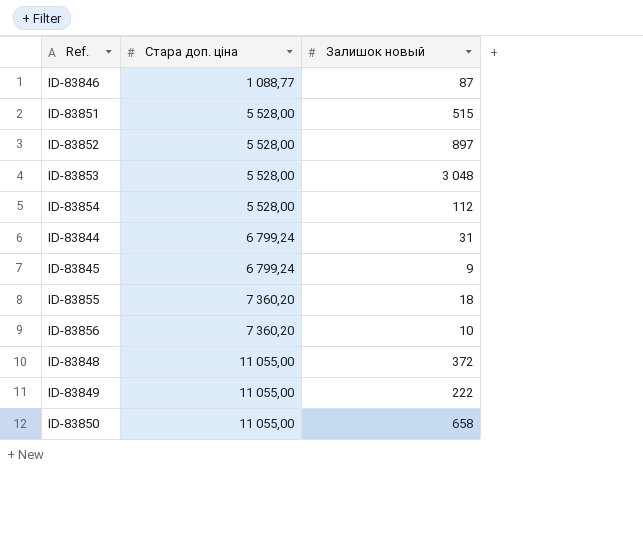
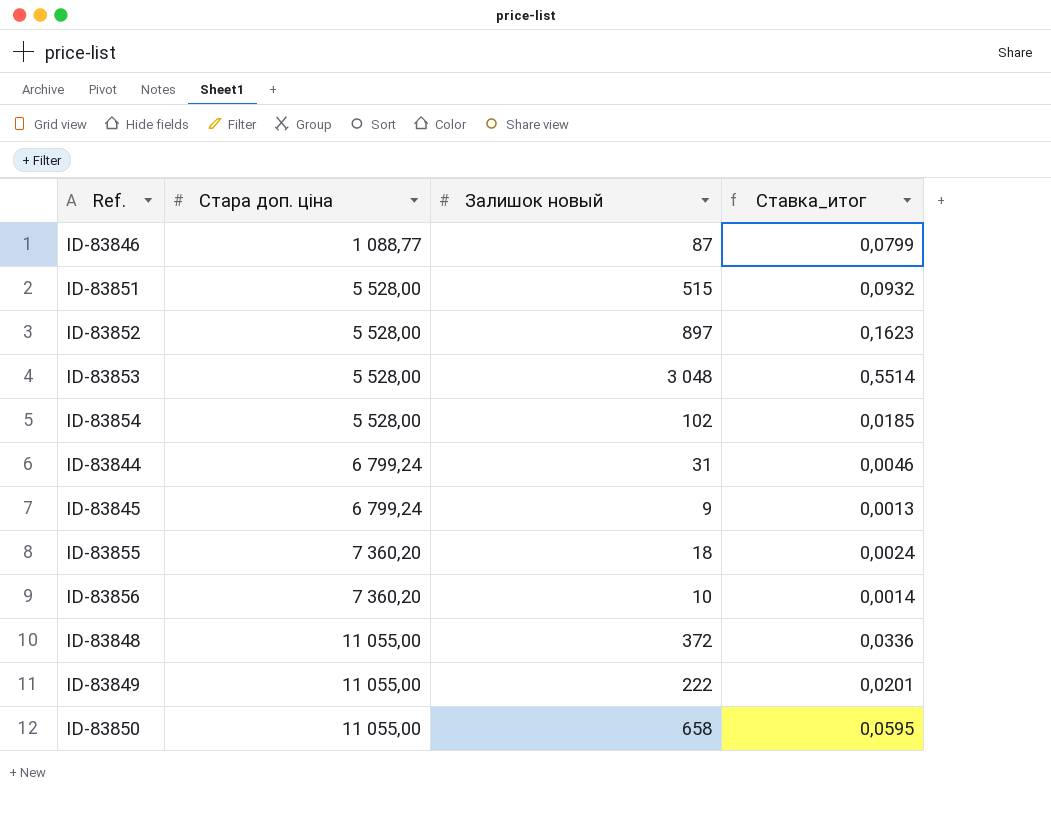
column Ставка_итог | formula: none -> [Залишок новый] / [Стара доп. ціна]
ID-83854 | Залишок новый: 112 -> 102

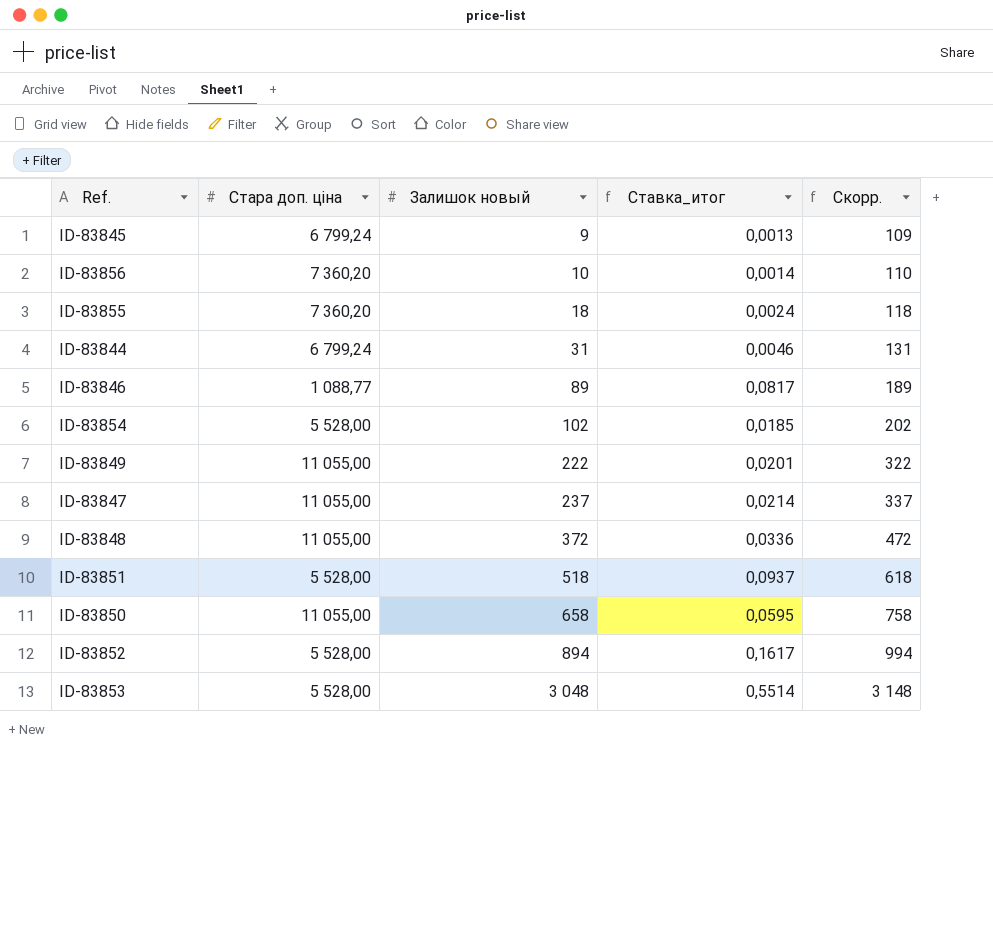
row order: Стара доп. ціна ascending -> Залишок новый ascending
column Скорр. | formula: none -> [Залишок новый] + 100
ID-83846 | Залишок новый: 87 -> 89
ID-83846 | Ставка_итог: 0,0799 -> 0,0817
row ID-83847: none -> 11 055,00 | 237 | 0,0214 | 337
ID-83851 | Залишок новый: 515 -> 518
ID-83851 | Ставка_итог: 0,0932 -> 0,0937
ID-83852 | Залишок новый: 897 -> 894
ID-83852 | Ставка_итог: 0,1623 -> 0,1617

